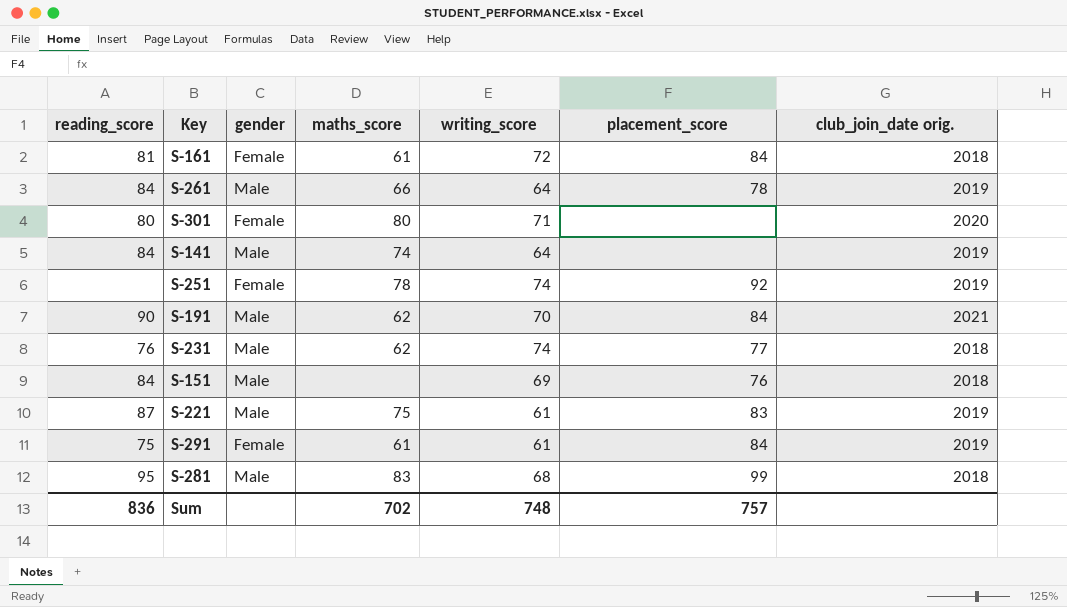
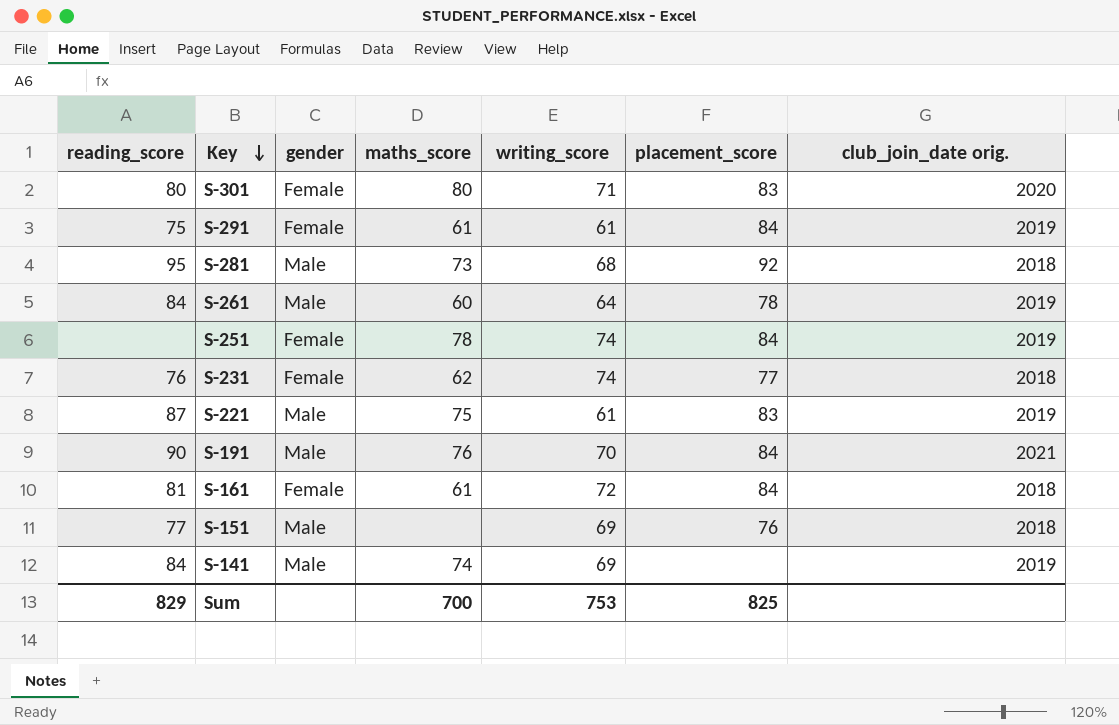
row order: none -> Key descending
S-301 | placement_score: none -> 83
S-281 | maths_score: 83 -> 73
S-281 | placement_score: 99 -> 92
S-261 | maths_score: 66 -> 60
S-251 | placement_score: 92 -> 84
S-231 | gender: Male -> Female
S-191 | maths_score: 62 -> 76
S-151 | reading_score: 84 -> 77
S-141 | writing_score: 64 -> 69
Sum | reading_score: 836 -> 829
Sum | maths_score: 702 -> 700
Sum | writing_score: 748 -> 753
Sum | placement_score: 757 -> 825

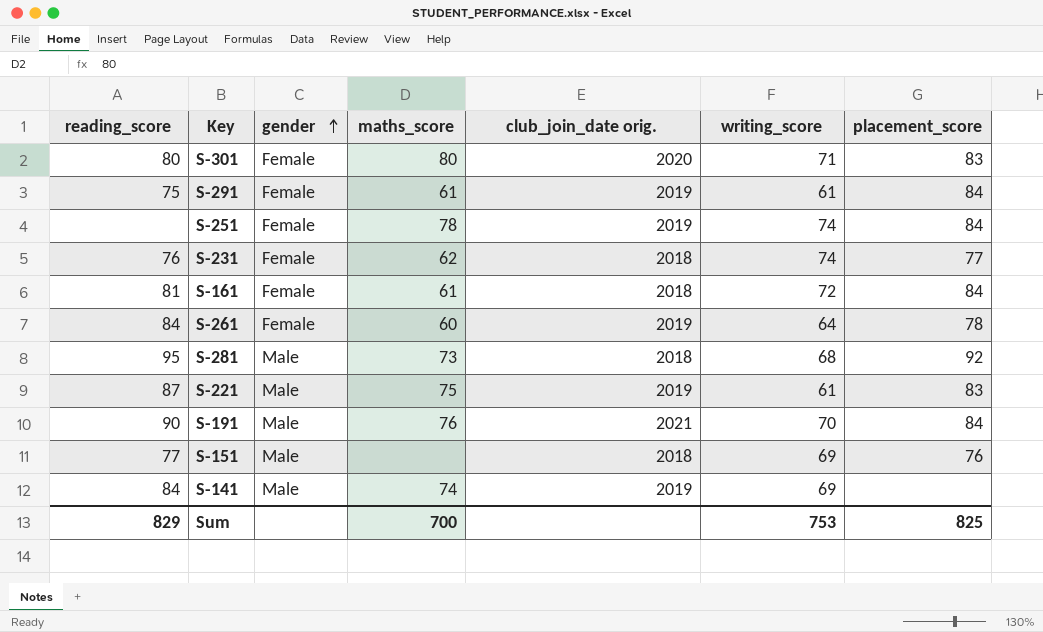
row order: Key descending -> gender ascending
column club_join_date orig. | position: 7 -> 5
S-261 | gender: Male -> Female

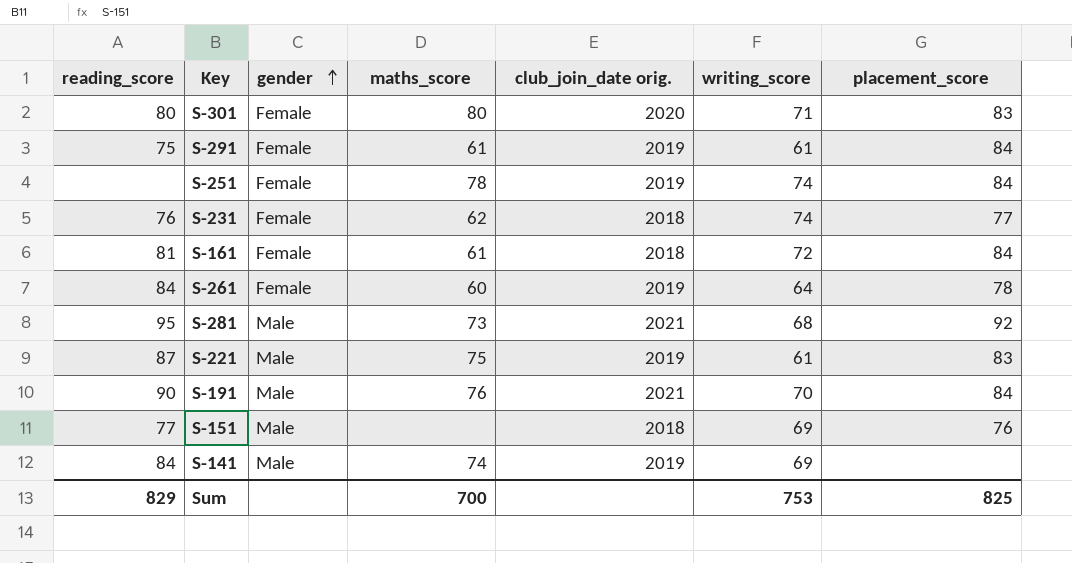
S-281 | club_join_date orig.: 2018 -> 2021

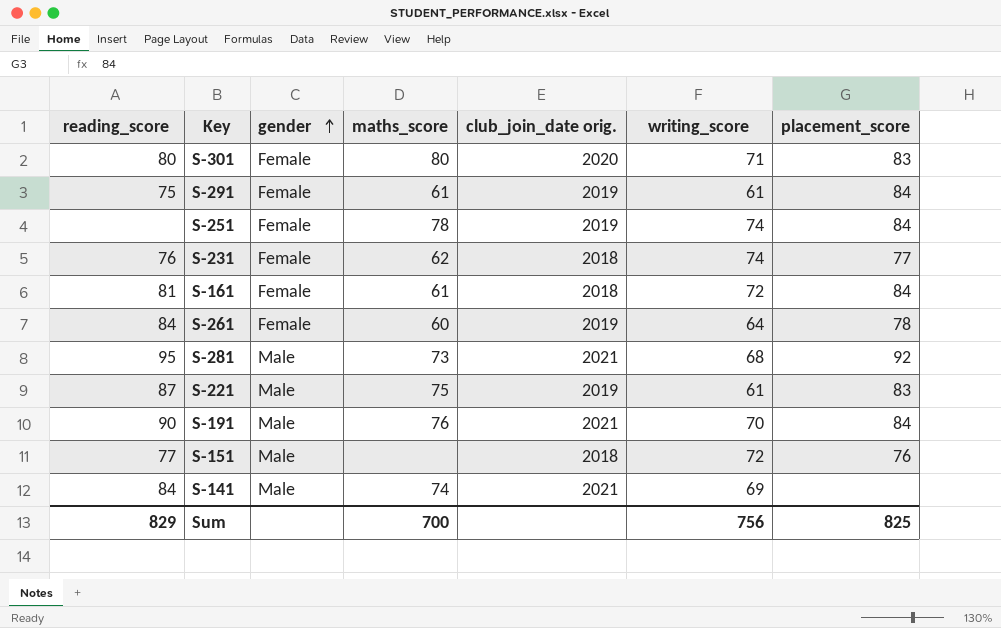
S-151 | writing_score: 69 -> 72
S-141 | club_join_date orig.: 2019 -> 2021
Sum | writing_score: 753 -> 756

